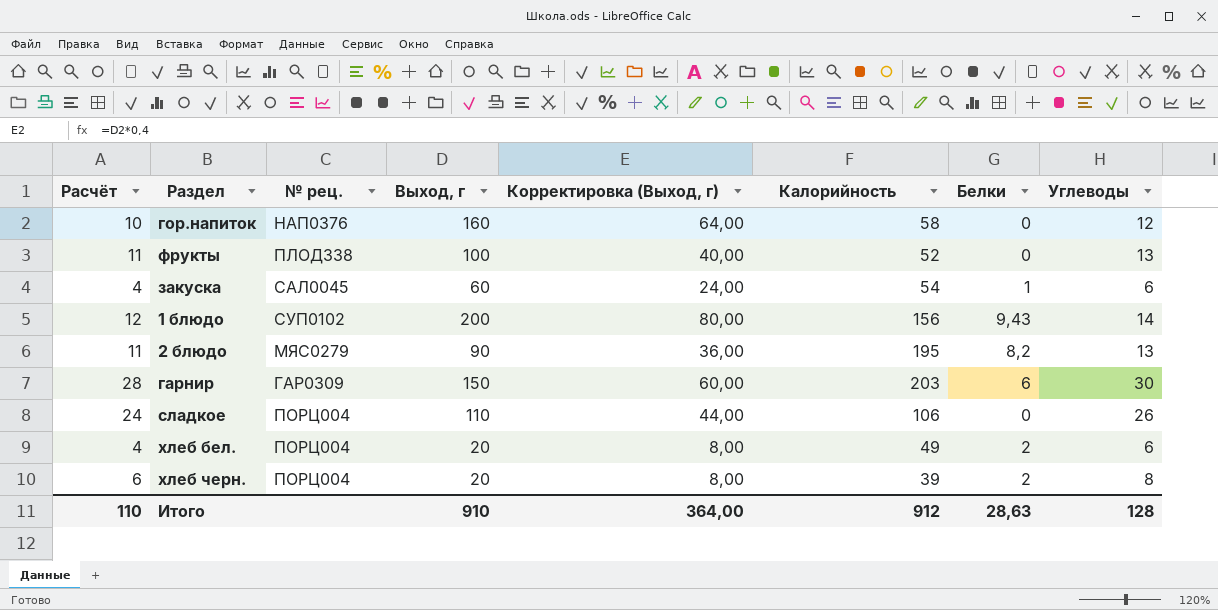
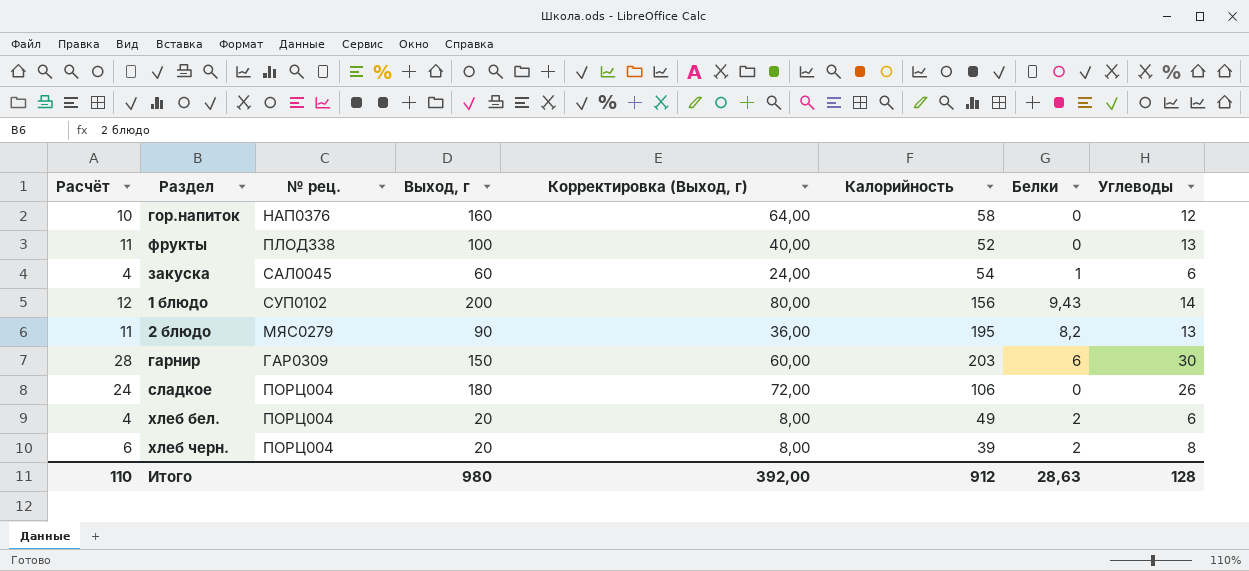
сладкое | Выход, г: 110 -> 180
сладкое | Корректировка (Выход, г): 44,00 -> 72,00
Итого | Выход, г: 910 -> 980
Итого | Корректировка (Выход, г): 364,00 -> 392,00

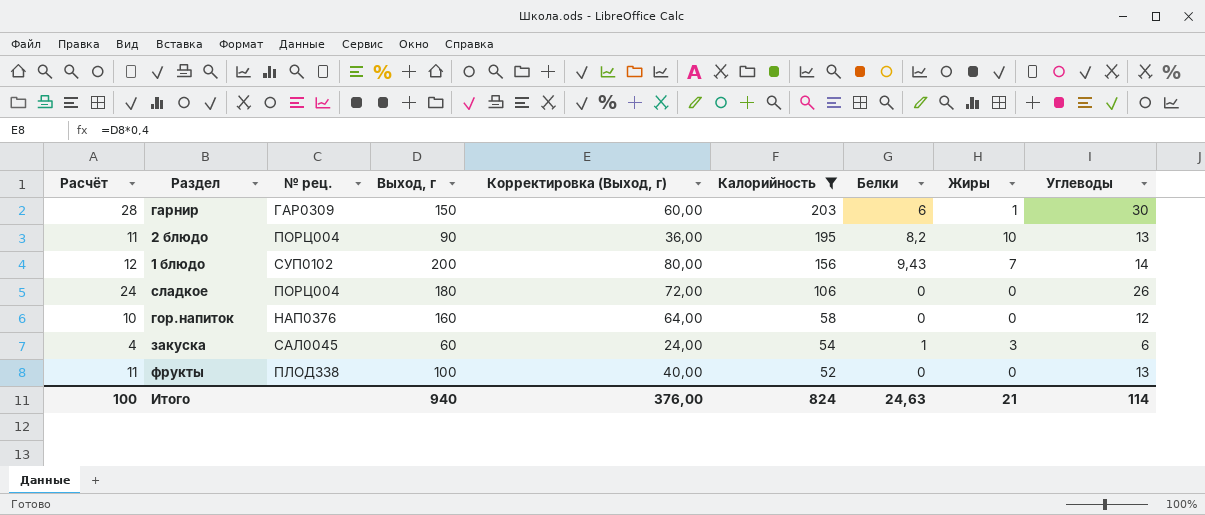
filter: none -> Калорийность >= 52
row order: none -> Калорийность descending
column Жиры | position: none -> 8
2 блюдо | № рец.: МЯС0279 -> ПОРЦ004
Итого | Расчёт: 110 -> 100
Итого | Выход, г: 980 -> 940
Итого | Корректировка (Выход, г): 392,00 -> 376,00
Итого | Калорийность: 912 -> 824
Итого | Белки: 28,63 -> 24,63
Итого | Углеводы: 128 -> 114

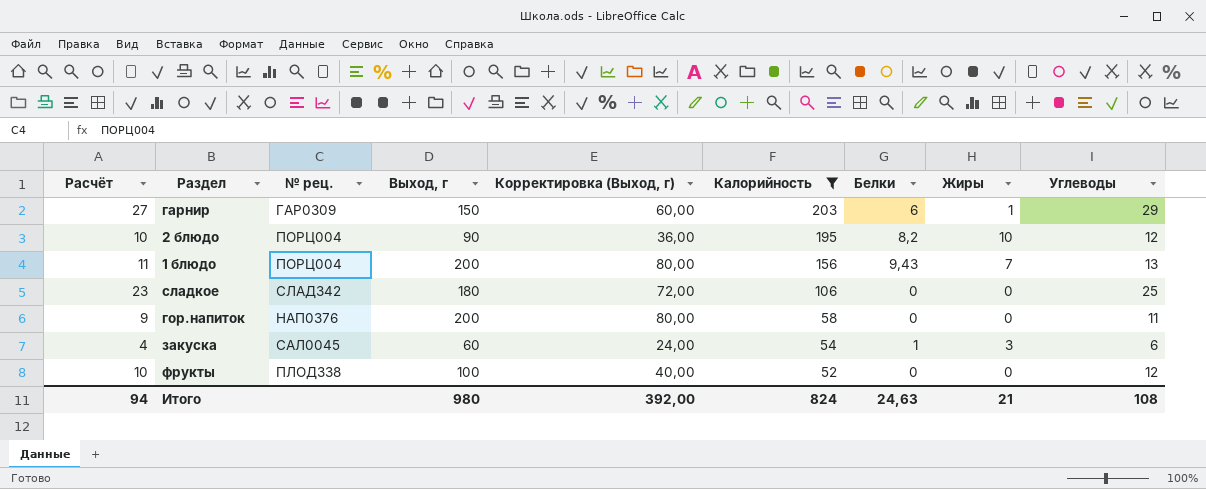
гарнир | Расчёт: 28 -> 27
гарнир | Углеводы: 30 -> 29
2 блюдо | Расчёт: 11 -> 10
2 блюдо | Углеводы: 13 -> 12
1 блюдо | Расчёт: 12 -> 11
1 блюдо | № рец.: СУП0102 -> ПОРЦ004
1 блюдо | Углеводы: 14 -> 13
сладкое | Расчёт: 24 -> 23
сладкое | № рец.: ПОРЦ004 -> СЛАД342
сладкое | Углеводы: 26 -> 25
гор.напиток | Расчёт: 10 -> 9
гор.напиток | Выход, г: 160 -> 200
гор.напиток | Корректировка (Выход, г): 64,00 -> 80,00
гор.напиток | Углеводы: 12 -> 11
фрукты | Расчёт: 11 -> 10
фрукты | Углеводы: 13 -> 12
Итого | Расчёт: 100 -> 94
Итого | Выход, г: 940 -> 980
Итого | Корректировка (Выход, г): 376,00 -> 392,00
Итого | Углеводы: 114 -> 108

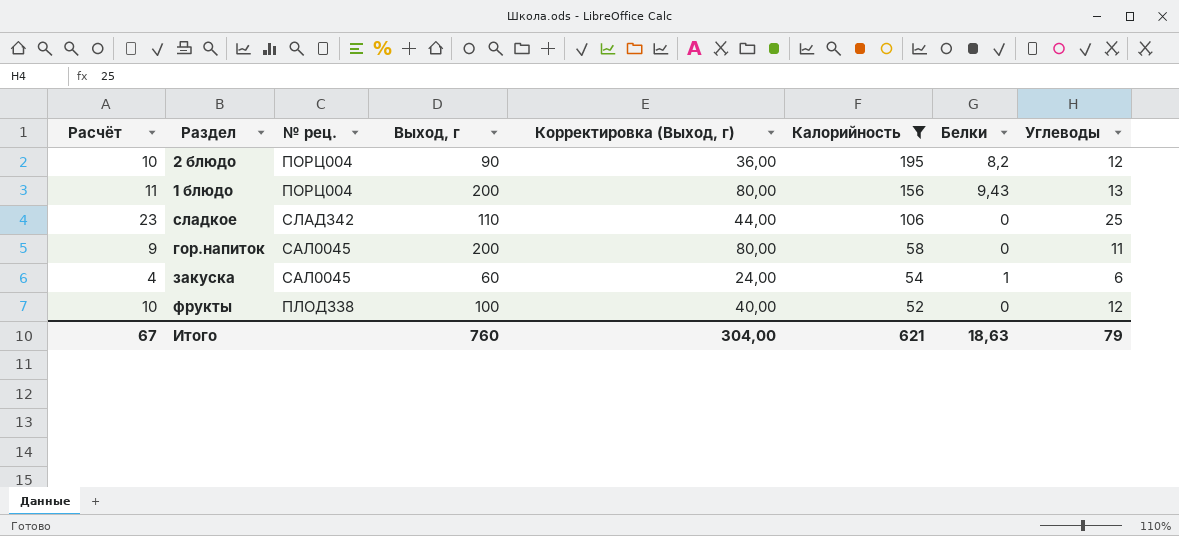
column Жиры | position: 8 -> none
row гарнир: 27 | ГАР0309 | 150 | 60,00 | 203 | 6 | 1 | 29 -> none
сладкое | Выход, г: 180 -> 110
сладкое | Корректировка (Выход, г): 72,00 -> 44,00
гор.напиток | № рец.: НАП0376 -> САЛ0045
Итого | Расчёт: 94 -> 67
Итого | Выход, г: 980 -> 760
Итого | Корректировка (Выход, г): 392,00 -> 304,00
Итого | Калорийность: 824 -> 621
Итого | Белки: 24,63 -> 18,63
Итого | Углеводы: 108 -> 79

